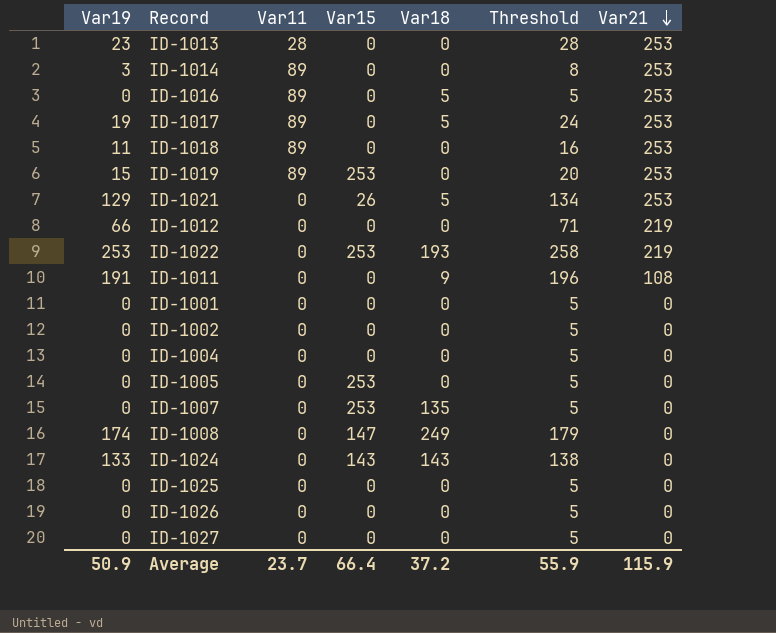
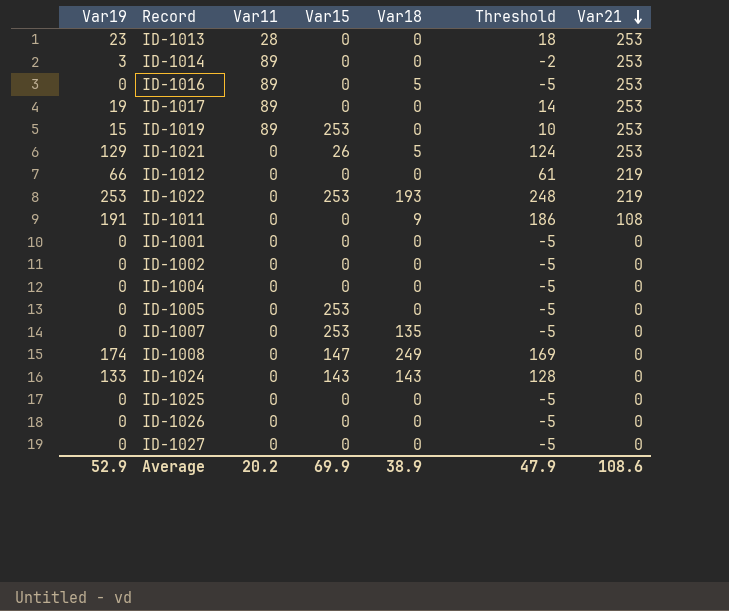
column Threshold | formula: [Var19] + 5 -> [Var19] - 5
row ID-1018: 11 | 89 | 0 | 0 | 16 | 253 -> none
ID-1017 | Var18: 5 -> 0
Average | Var19: 50.9 -> 52.9
Average | Var11: 23.7 -> 20.2
Average | Var15: 66.4 -> 69.9
Average | Var18: 37.2 -> 38.9
Average | Threshold: 55.9 -> 47.9
Average | Var21: 115.9 -> 108.6

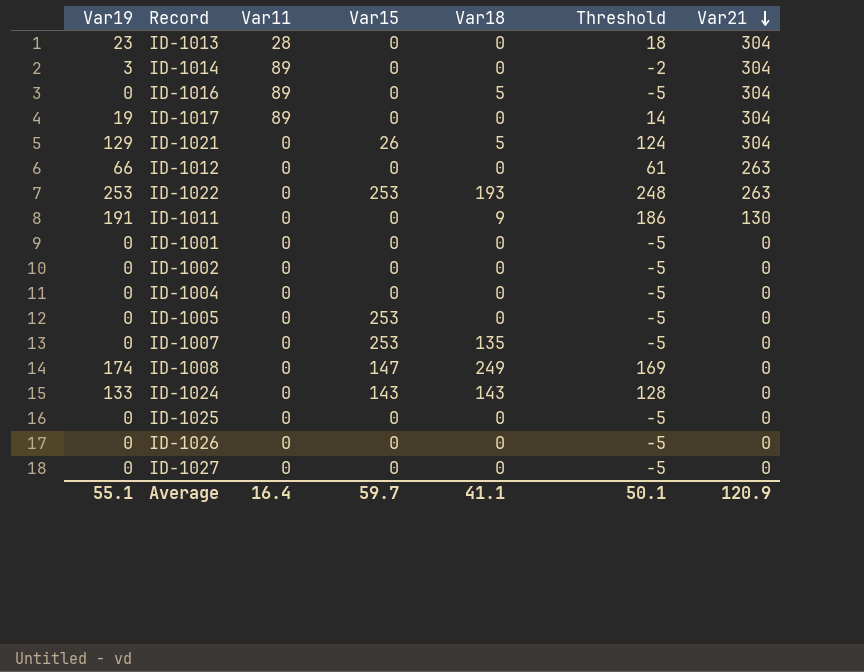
row ID-1019: 15 | 89 | 253 | 0 | 10 | 253 -> none
ID-1013 | Var21: 253 -> 304
ID-1014 | Var21: 253 -> 304
ID-1016 | Var21: 253 -> 304
ID-1017 | Var21: 253 -> 304
ID-1021 | Var21: 253 -> 304
ID-1012 | Var21: 219 -> 263
ID-1022 | Var21: 219 -> 263
ID-1011 | Var21: 108 -> 130
Average | Var19: 52.9 -> 55.1
Average | Var11: 20.2 -> 16.4
Average | Var15: 69.9 -> 59.7
Average | Var18: 38.9 -> 41.1
Average | Threshold: 47.9 -> 50.1
Average | Var21: 108.6 -> 120.9

